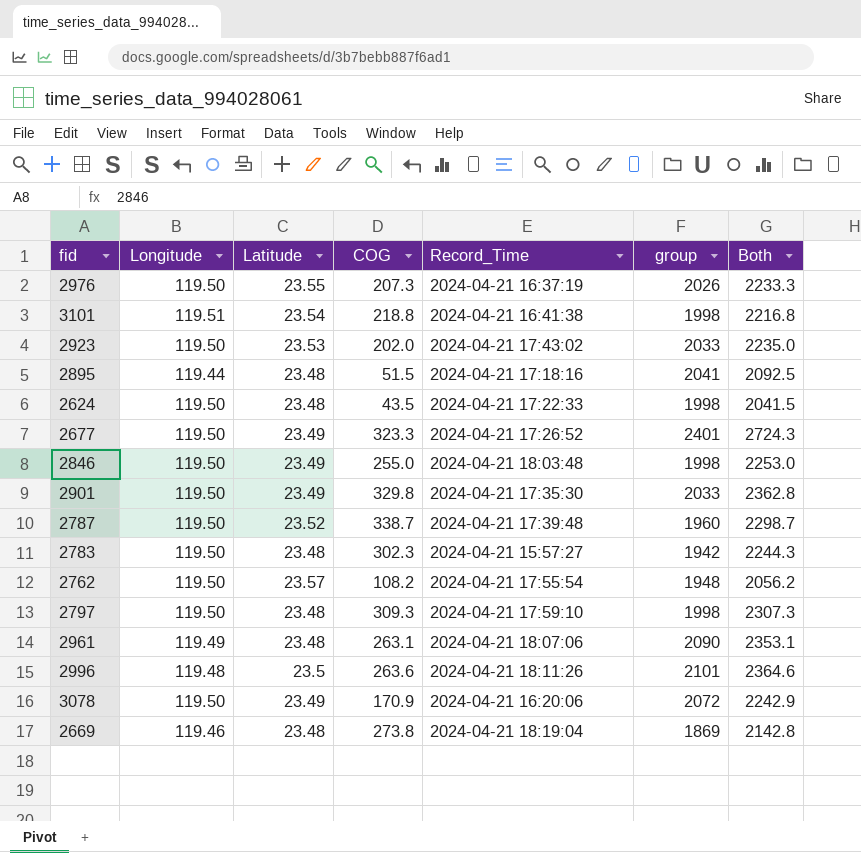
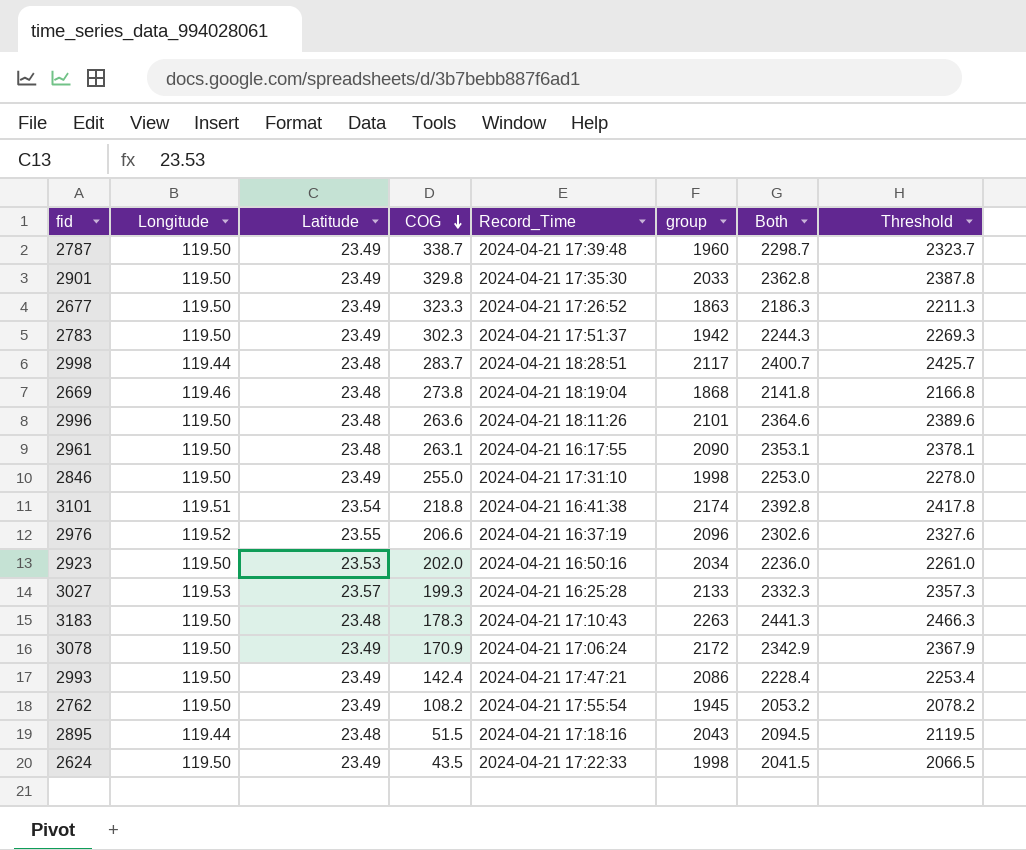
row order: none -> COG descending
column Threshold | formula: none -> [Both] + 25
row 2797: 119.50 | 23.48 | 309.3 | 2024-04-21 17:59:10 | 1998 | 2307.3 -> none
2787 | Latitude: 23.52 -> 23.49
2677 | group: 2401 -> 1863
2677 | Both: 2724.3 -> 2186.3
2783 | Latitude: 23.48 -> 23.49
2783 | Record_Time: 2024-04-21 15:57:27 -> 2024-04-21 17:51:37
row 2998: none -> 119.44 | 23.48 | 283.7 | 2024-04-21 18:28:51 | 2117 | 2400.7 | 2425.7
2669 | group: 1869 -> 1868
2669 | Both: 2142.8 -> 2141.8
2996 | Longitude: 119.48 -> 119.50
2996 | Latitude: 23.5 -> 23.48
2961 | Longitude: 119.49 -> 119.50
2961 | Record_Time: 2024-04-21 18:07:06 -> 2024-04-21 16:17:55
2846 | Record_Time: 2024-04-21 18:03:48 -> 2024-04-21 17:31:10
3101 | group: 1998 -> 2174
3101 | Both: 2216.8 -> 2392.8
2976 | Longitude: 119.50 -> 119.52
2976 | COG: 207.3 -> 206.6
2976 | group: 2026 -> 2096
2976 | Both: 2233.3 -> 2302.6
2923 | Record_Time: 2024-04-21 17:43:02 -> 2024-04-21 16:50:16
2923 | group: 2033 -> 2034
2923 | Both: 2235.0 -> 2236.0
row 3027: none -> 119.53 | 23.57 | 199.3 | 2024-04-21 16:25:28 | 2133 | 2332.3 | 2357.3
row 3183: none -> 119.50 | 23.48 | 178.3 | 2024-04-21 17:10:43 | 2263 | 2441.3 | 2466.3
3078 | Record_Time: 2024-04-21 16:20:06 -> 2024-04-21 17:06:24
3078 | group: 2072 -> 2172
3078 | Both: 2242.9 -> 2342.9
row 2993: none -> 119.50 | 23.49 | 142.4 | 2024-04-21 17:47:21 | 2086 | 2228.4 | 2253.4
2762 | Latitude: 23.57 -> 23.49
2762 | group: 1948 -> 1945
2762 | Both: 2056.2 -> 2053.2
2895 | group: 2041 -> 2043
2895 | Both: 2092.5 -> 2094.5
2624 | Latitude: 23.48 -> 23.49

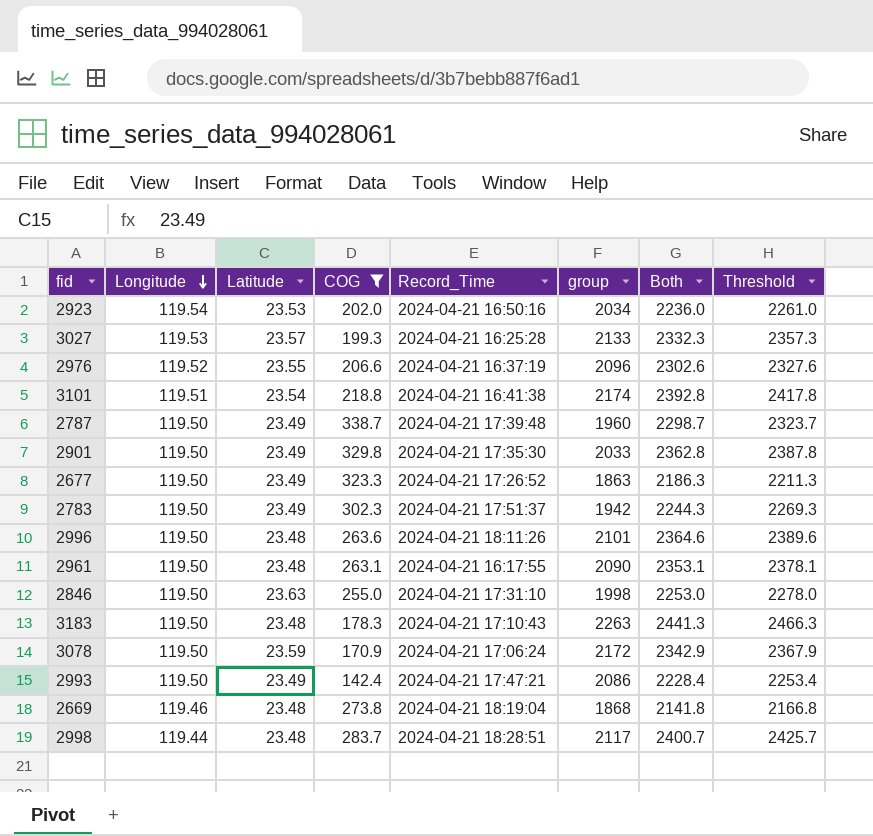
filter: none -> COG >= 142.4
row order: COG descending -> Longitude descending
2923 | Longitude: 119.50 -> 119.54
2846 | Latitude: 23.49 -> 23.63
3078 | Latitude: 23.49 -> 23.59

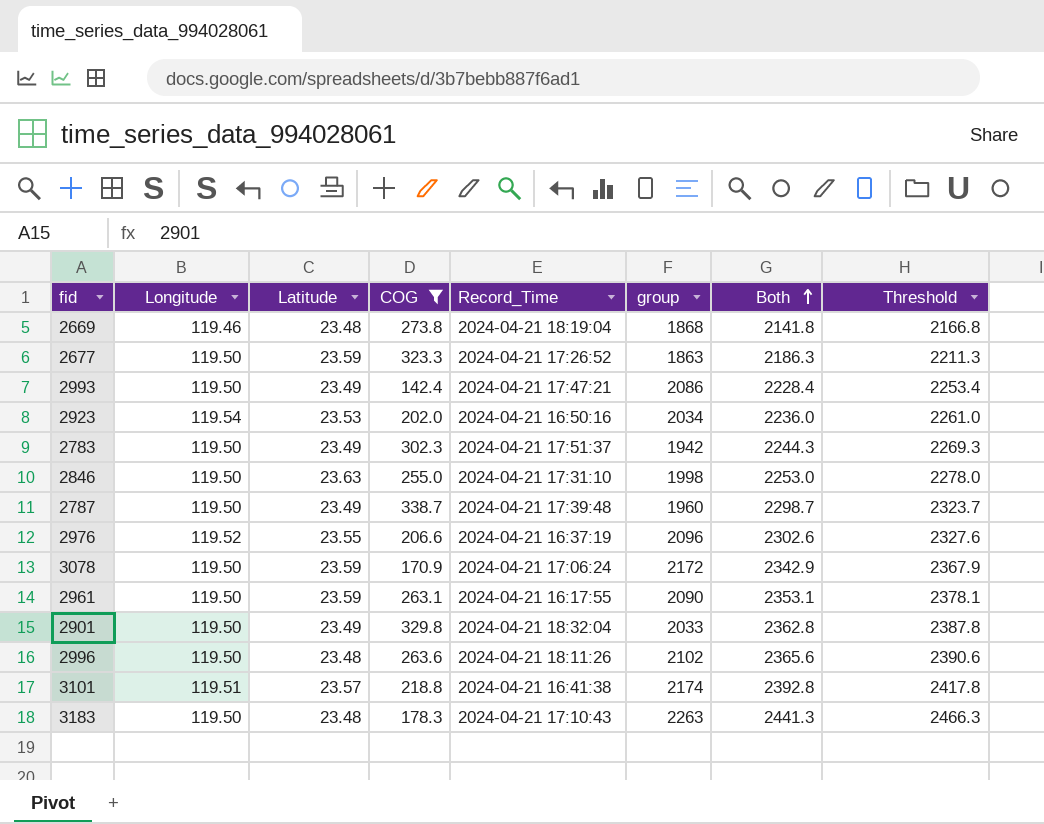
row order: Longitude descending -> Both ascending
row 3027: 119.53 | 23.57 | 199.3 | 2024-04-21 16:25:28 | 2133 | 2332.3 | 2357.3 -> none
row 2998: 119.44 | 23.48 | 283.7 | 2024-04-21 18:28:51 | 2117 | 2400.7 | 2425.7 -> none
2677 | Latitude: 23.49 -> 23.59
2961 | Latitude: 23.48 -> 23.59
2901 | Record_Time: 2024-04-21 17:35:30 -> 2024-04-21 18:32:04
2996 | group: 2101 -> 2102
2996 | Both: 2364.6 -> 2365.6
2996 | Threshold: 2389.6 -> 2390.6
3101 | Latitude: 23.54 -> 23.57

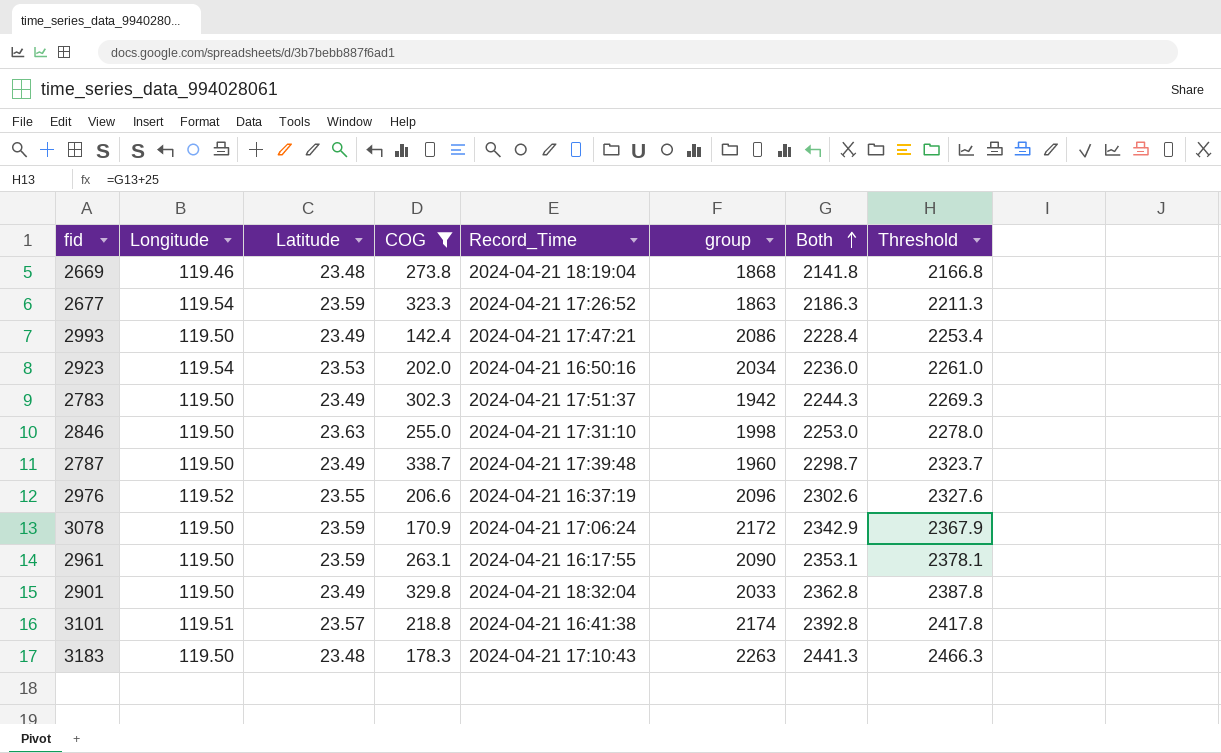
row 2996: 119.50 | 23.48 | 263.6 | 2024-04-21 18:11:26 | 2102 | 2365.6 | 2390.6 -> none
2677 | Longitude: 119.50 -> 119.54

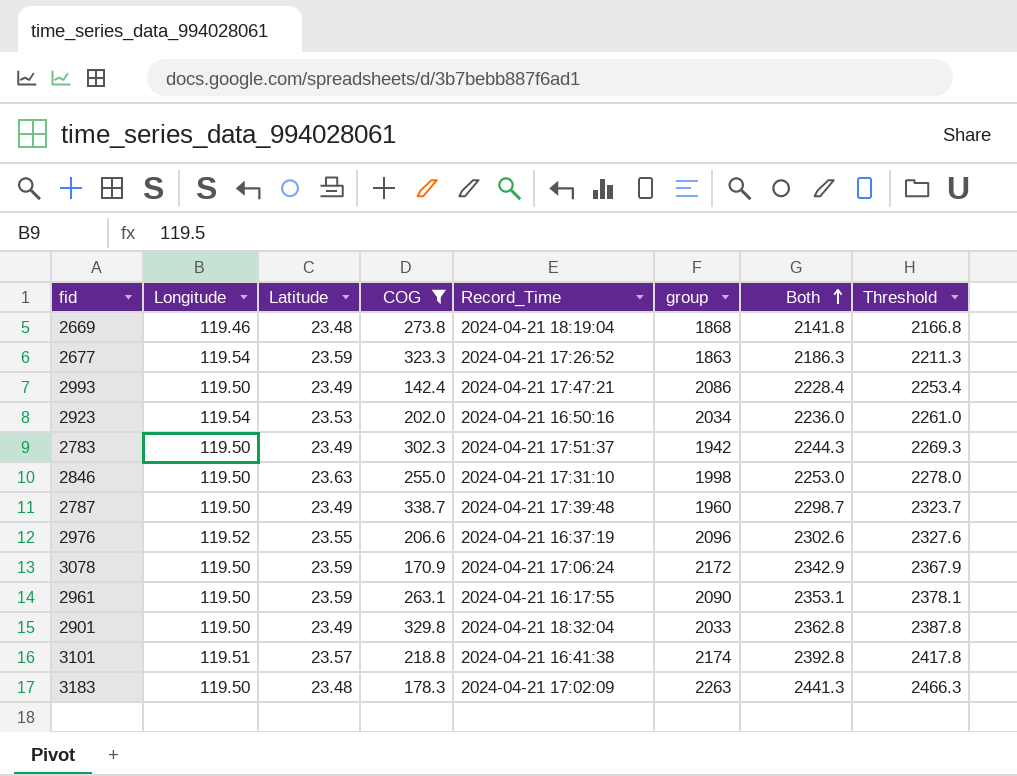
3183 | Record_Time: 2024-04-21 17:10:43 -> 2024-04-21 17:02:09

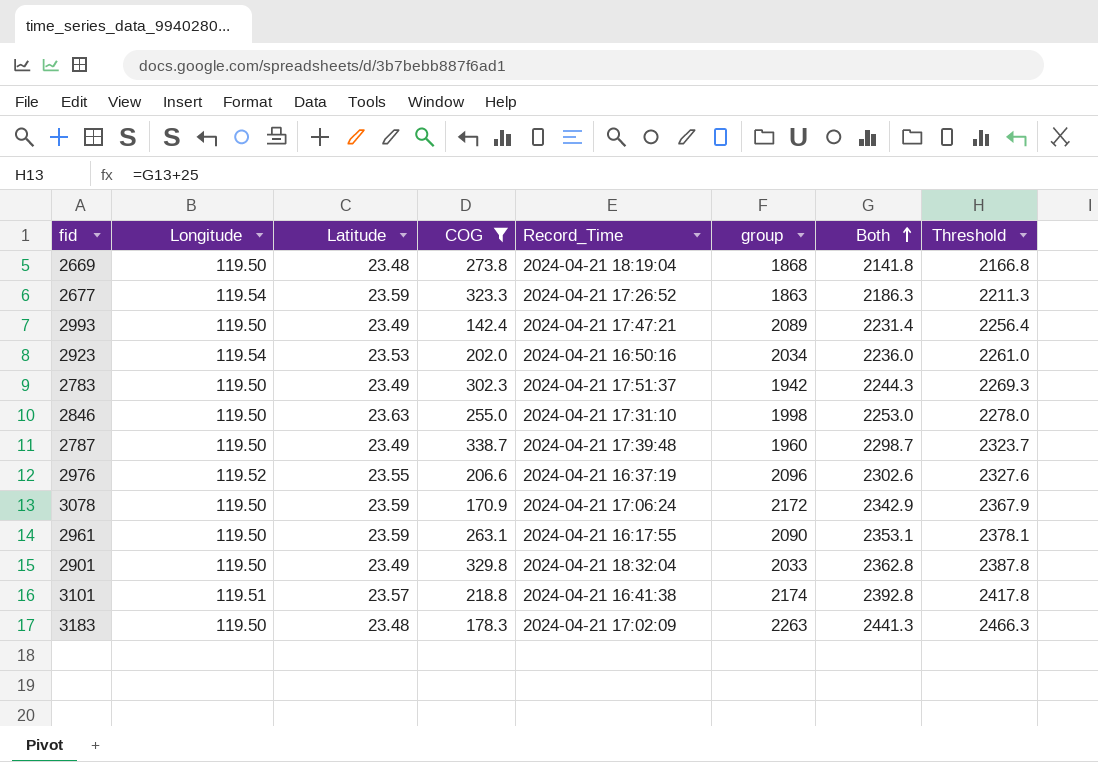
2669 | Longitude: 119.46 -> 119.50
2993 | group: 2086 -> 2089
2993 | Both: 2228.4 -> 2231.4
2993 | Threshold: 2253.4 -> 2256.4

